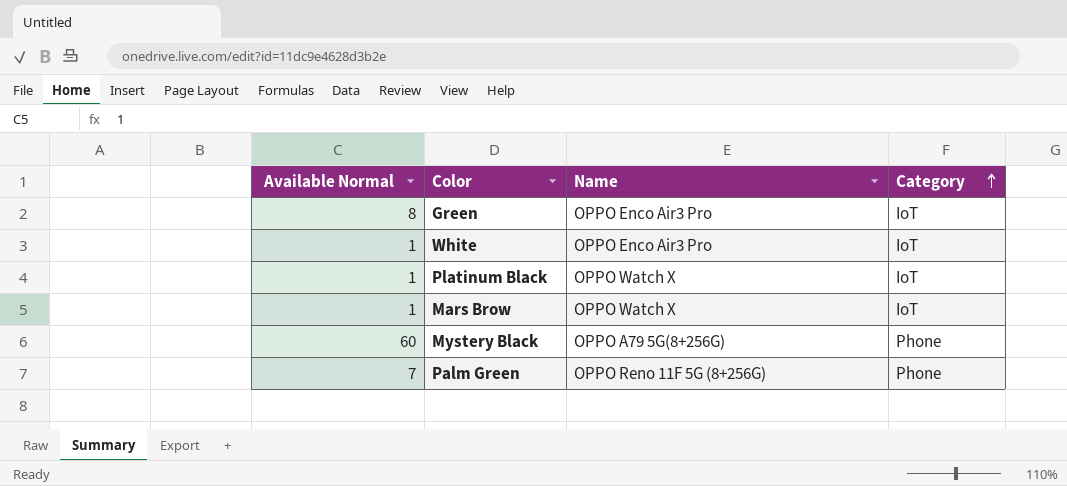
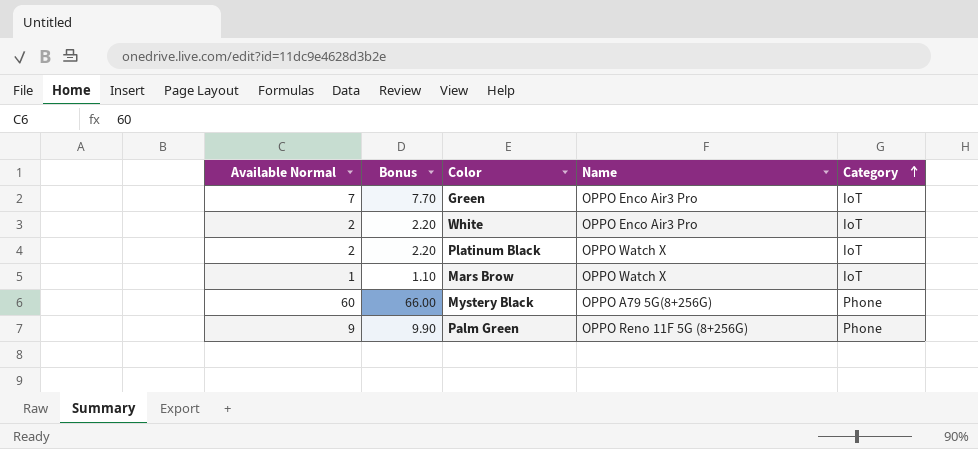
column Bonus | formula: none -> [Available Normal] * 1.1
Green | Available Normal: 8 -> 7
White | Available Normal: 1 -> 2
Platinum Black | Available Normal: 1 -> 2
Palm Green | Available Normal: 7 -> 9

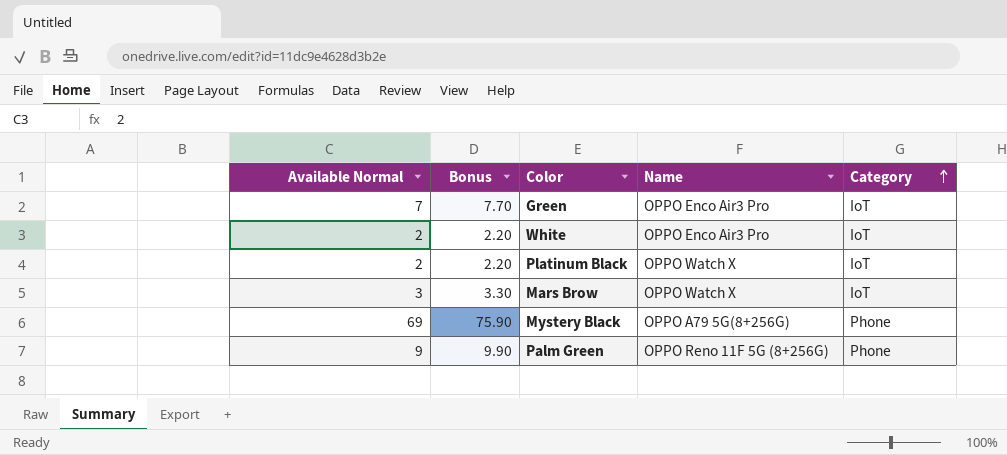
Mars Brow | Available Normal: 1 -> 3
Mars Brow | Bonus: 1.10 -> 3.30
Mystery Black | Available Normal: 60 -> 69
Mystery Black | Bonus: 66.00 -> 75.90

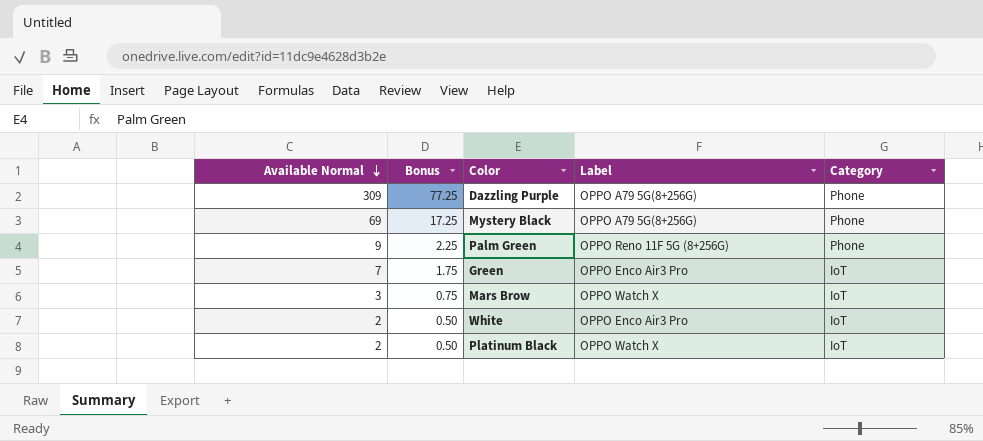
row order: Category ascending -> Available Normal descending
column Bonus | formula: [Available Normal] * 1.1 -> [Available Normal] * 0.25
column name: Name -> Label
row Dazzling Purple: none -> 309 | 77.25 | OPPO A79 5G(8+256G) | Phone

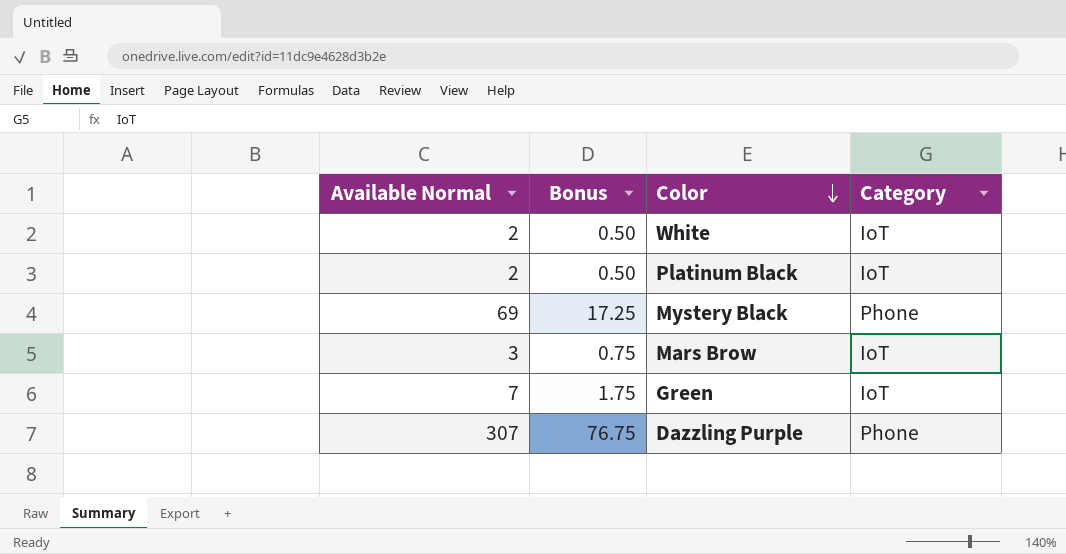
row order: Available Normal descending -> Color descending
column Label | position: 4 -> none
row Palm Green: 9 | 2.25 | OPPO Reno 11F 5G (8+256G) | Phone -> none
Dazzling Purple | Available Normal: 309 -> 307
Dazzling Purple | Bonus: 77.25 -> 76.75

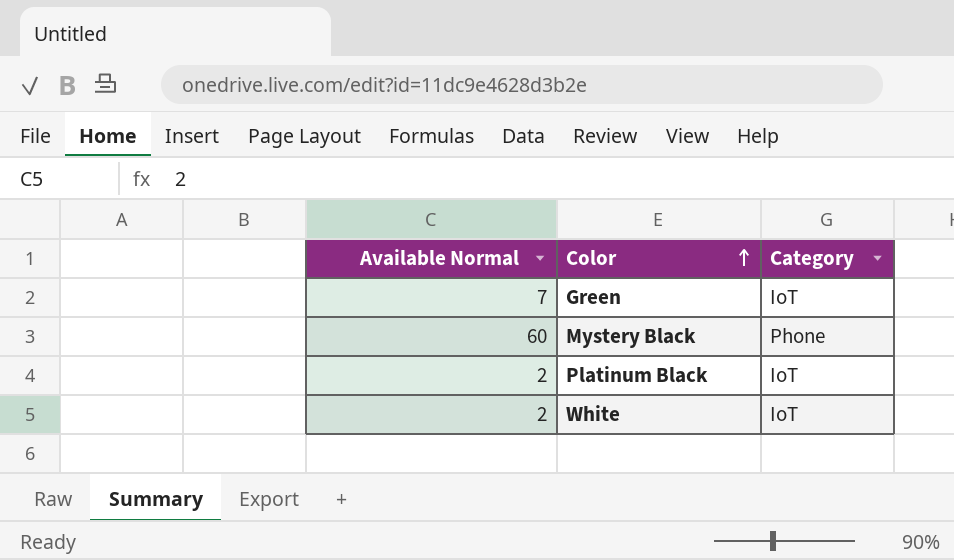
row order: Color descending -> Color ascending
column Bonus | formula: [Available Normal] * 0.25 -> none
row Mars Brow: 3 | 0.75 | IoT -> none
row Dazzling Purple: 307 | 76.75 | Phone -> none
Mystery Black | Available Normal: 69 -> 60

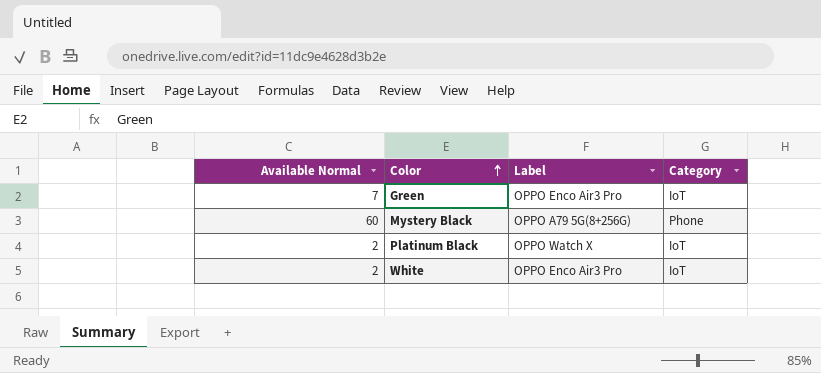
column Label | position: none -> 3

